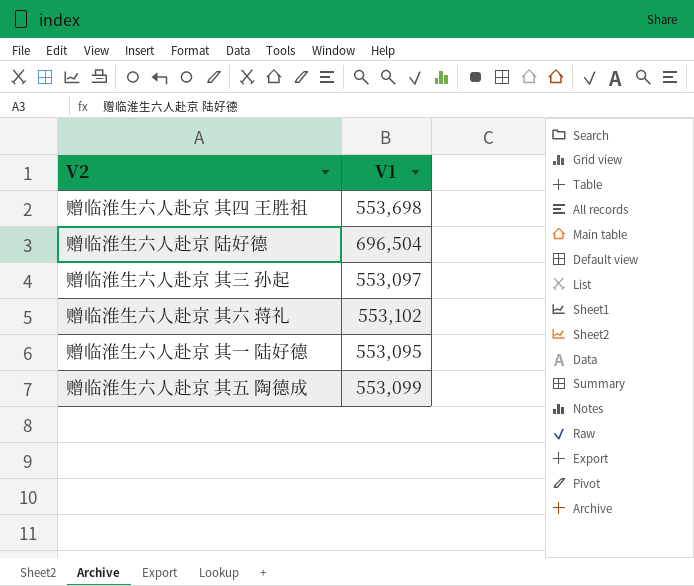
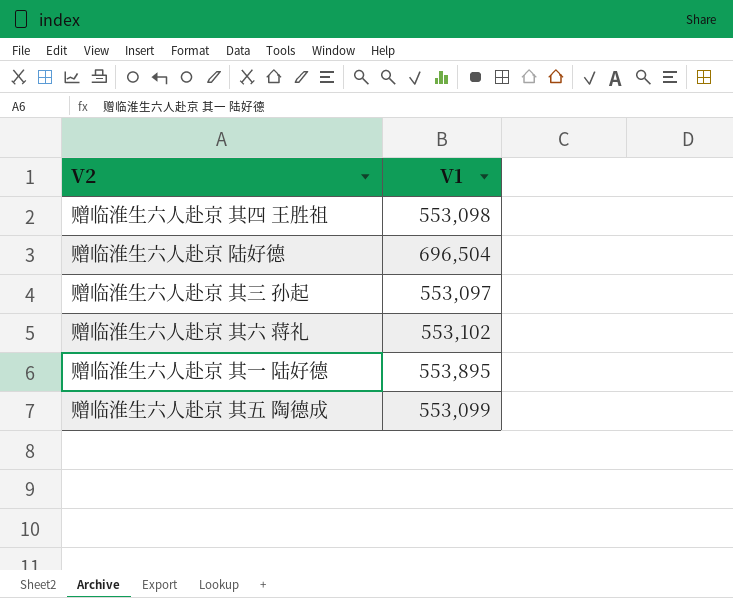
赠临淮生六人赴京 其四 王胜祖 | V1: 553,698 -> 553,098
赠临淮生六人赴京 其一 陆好德 | V1: 553,095 -> 553,895

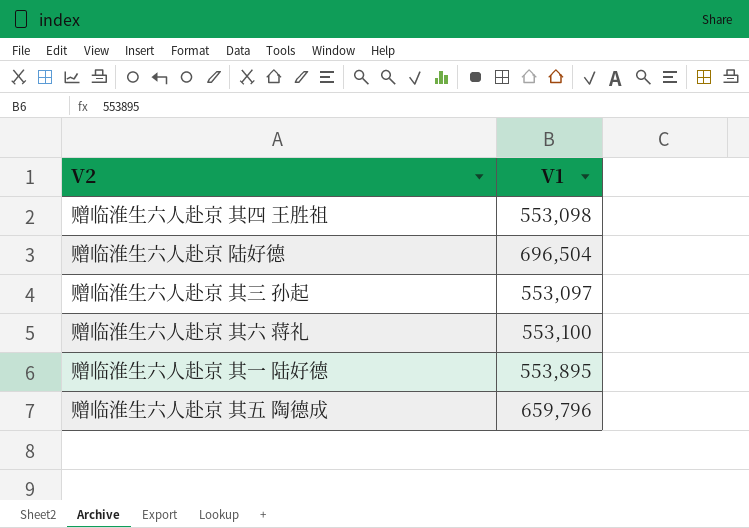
赠临淮生六人赴京 其六 蒋礼 | V1: 553,102 -> 553,100
赠临淮生六人赴京 其五 陶德成 | V1: 553,099 -> 659,796

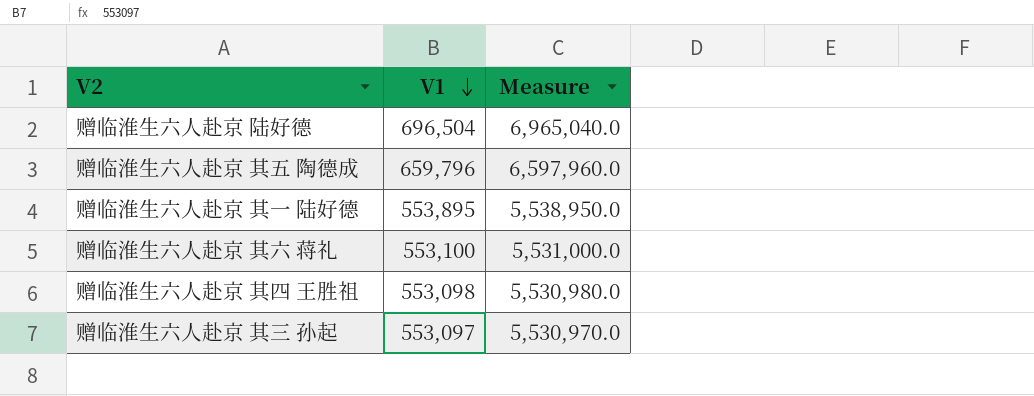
row order: none -> V1 descending
column Measure | formula: none -> [V1] * 10

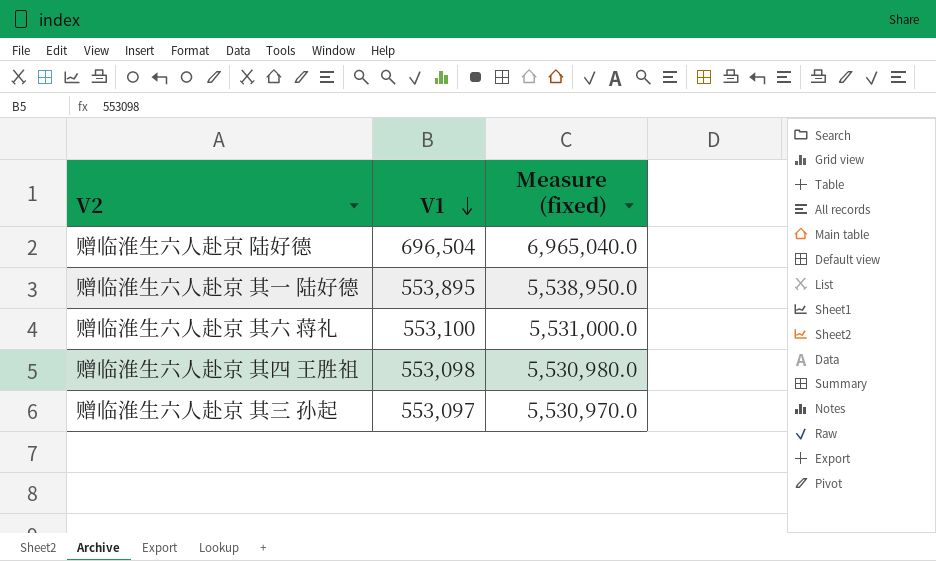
column name: Measure -> Measure (fixed)
row 赠临淮生六人赴京 其五 陶德成: 659,796 | 6,597,960.0 -> none

